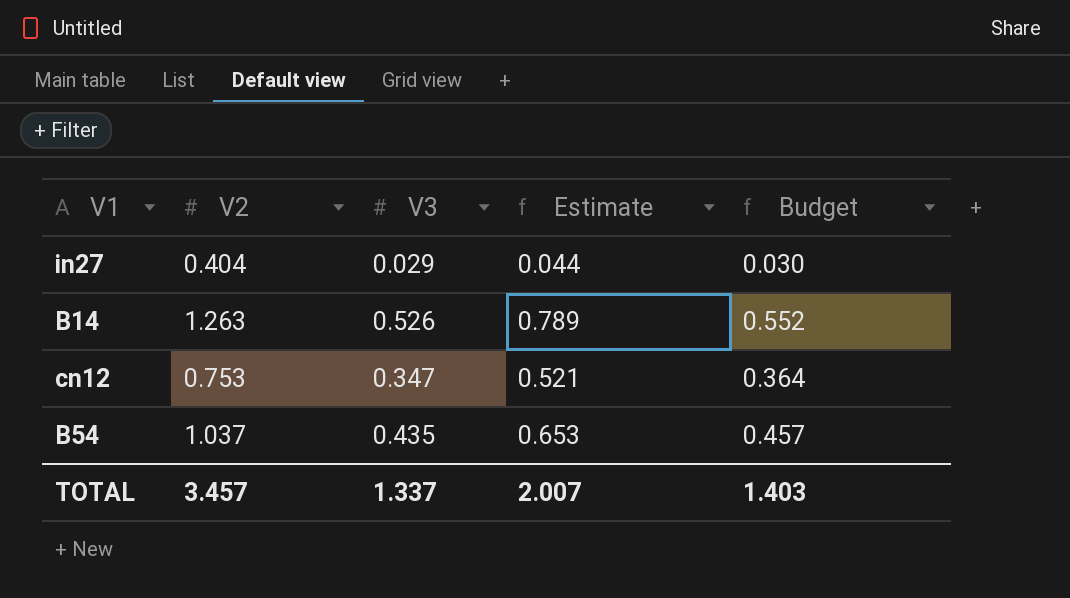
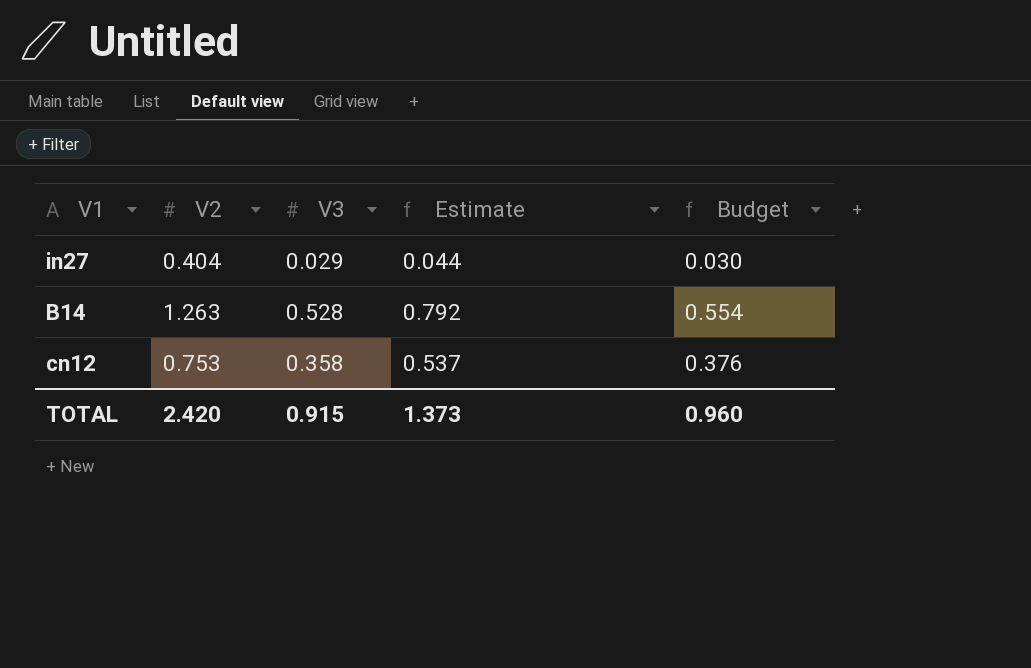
row B54: 1.037 | 0.435 | 0.653 | 0.457 -> none
B14 | V3: 0.526 -> 0.528
B14 | Estimate: 0.789 -> 0.792
B14 | Budget: 0.552 -> 0.554
cn12 | V3: 0.347 -> 0.358
cn12 | Estimate: 0.521 -> 0.537
cn12 | Budget: 0.364 -> 0.376
TOTAL | V2: 3.457 -> 2.420
TOTAL | V3: 1.337 -> 0.915
TOTAL | Estimate: 2.007 -> 1.373
TOTAL | Budget: 1.403 -> 0.960

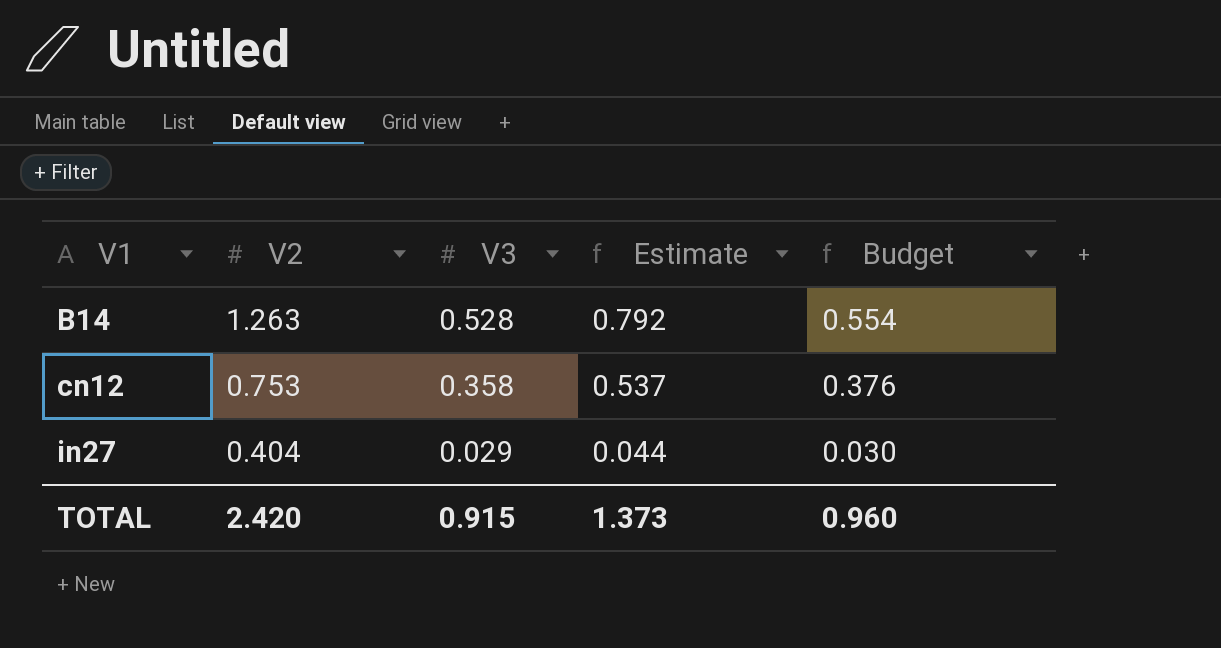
row order: none -> V1 ascending

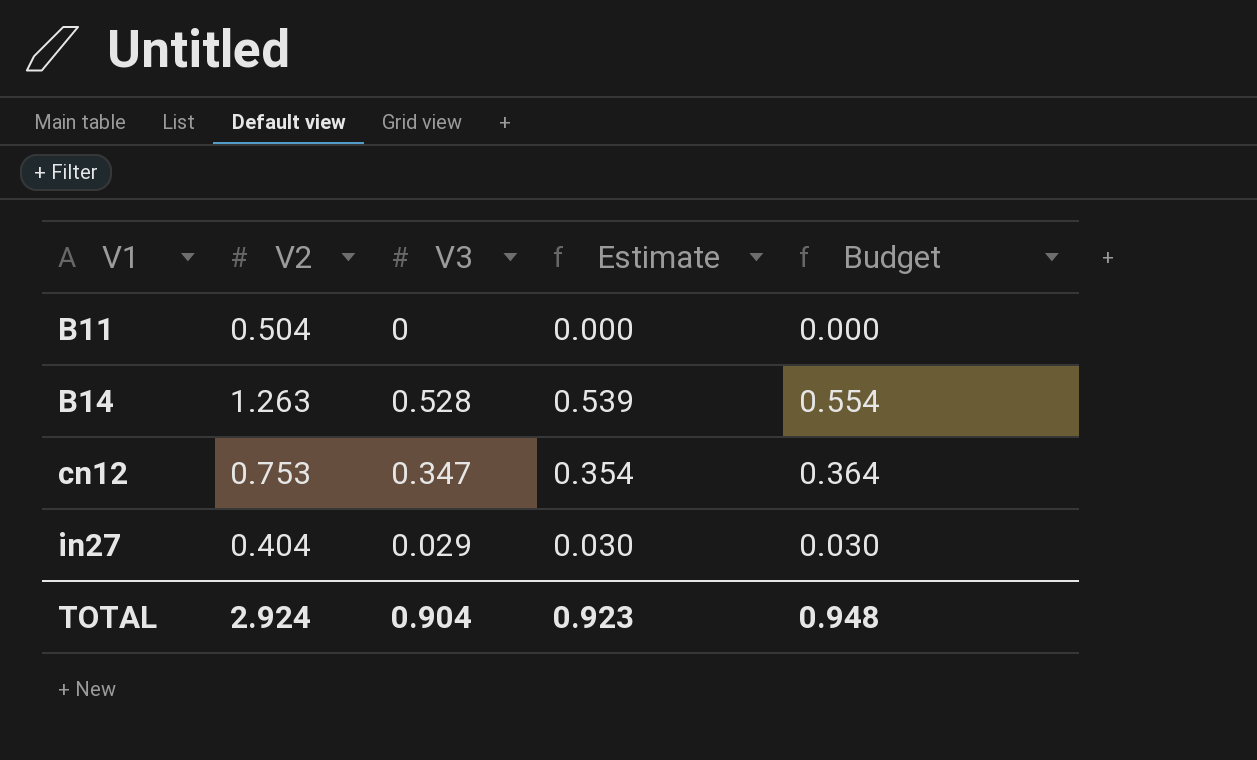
column Estimate | formula: [V3] * 1.5 -> [V3] * 1.02
row B11: none -> 0.504 | 0 | 0.000 | 0.000
cn12 | V3: 0.358 -> 0.347
cn12 | Budget: 0.376 -> 0.364
TOTAL | V2: 2.420 -> 2.924
TOTAL | V3: 0.915 -> 0.904
TOTAL | Estimate: 1.373 -> 0.923
TOTAL | Budget: 0.960 -> 0.948

